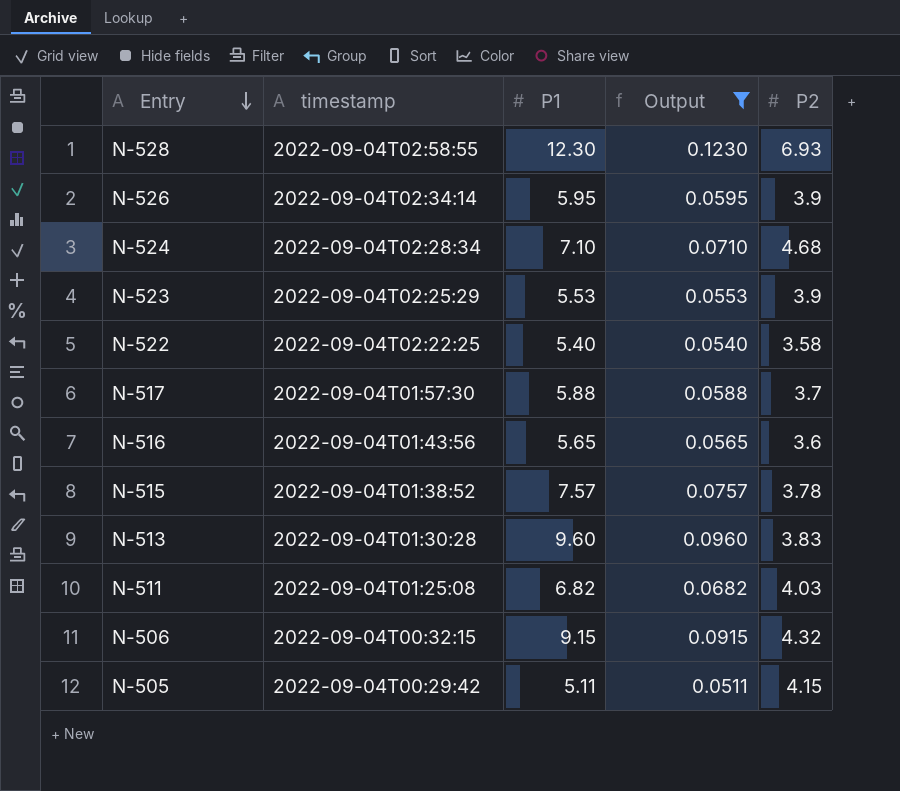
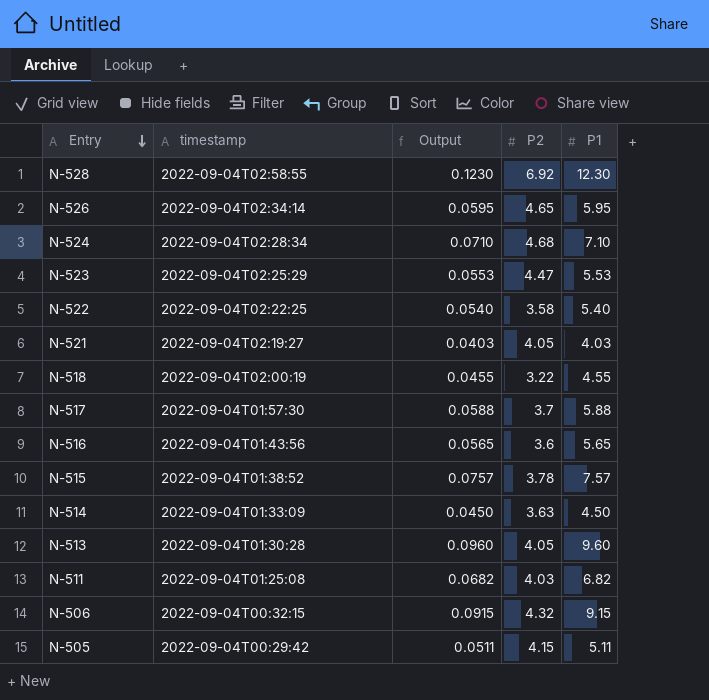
filter: Output >= 0.0511 -> none
column P1 | position: 3 -> 5
N-528 | P2: 6.93 -> 6.92
N-526 | P2: 3.9 -> 4.65
N-523 | P2: 3.9 -> 4.47
N-513 | P2: 3.83 -> 4.05

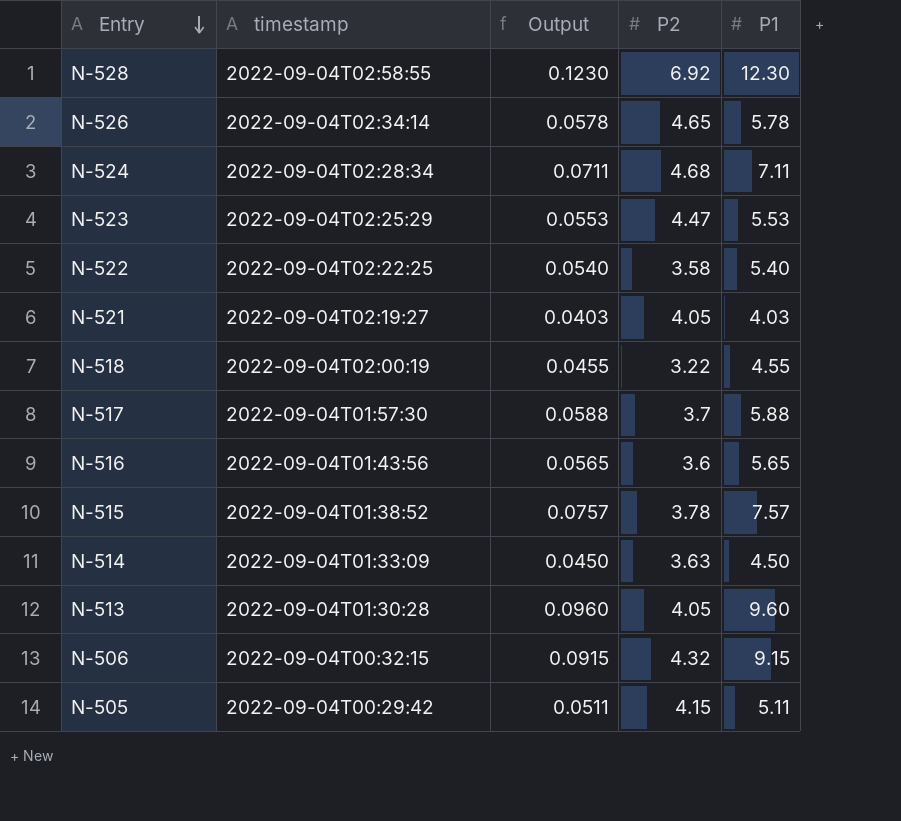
row N-511: 2022-09-04T01:25:08 | 0.0682 | 4.03 | 6.82 -> none
N-526 | Output: 0.0595 -> 0.0578
N-526 | P1: 5.95 -> 5.78
N-524 | Output: 0.0710 -> 0.0711
N-524 | P1: 7.10 -> 7.11

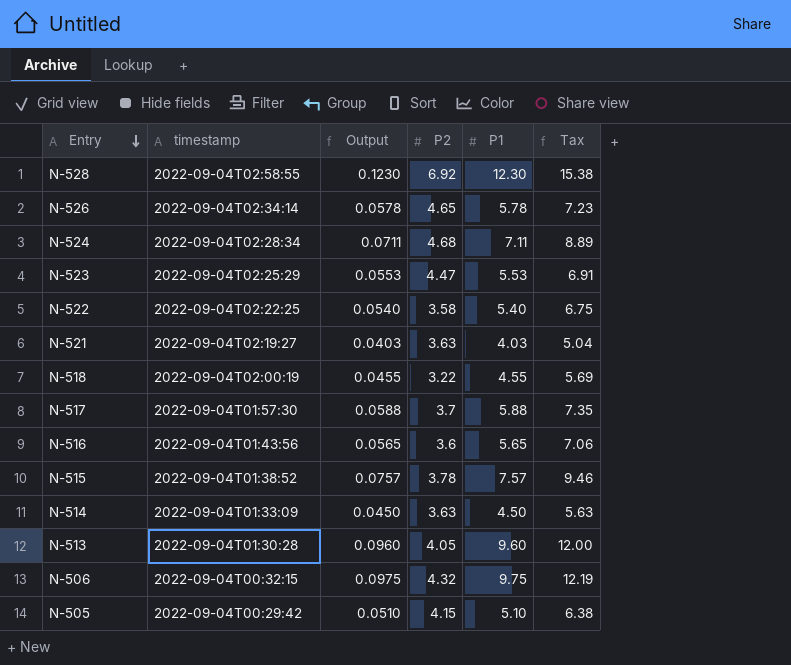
column Tax | formula: none -> [P1] * 1.25
N-521 | P2: 4.05 -> 3.63
N-506 | Output: 0.0915 -> 0.0975
N-506 | P1: 9.15 -> 9.75
N-505 | Output: 0.0511 -> 0.0510
N-505 | P1: 5.11 -> 5.10

